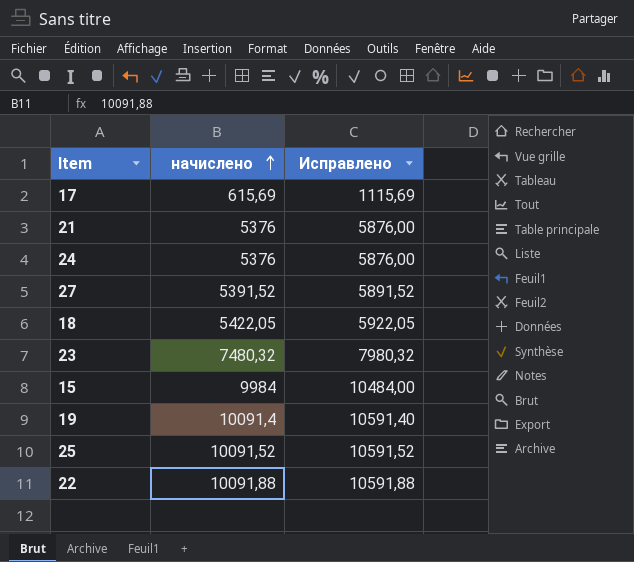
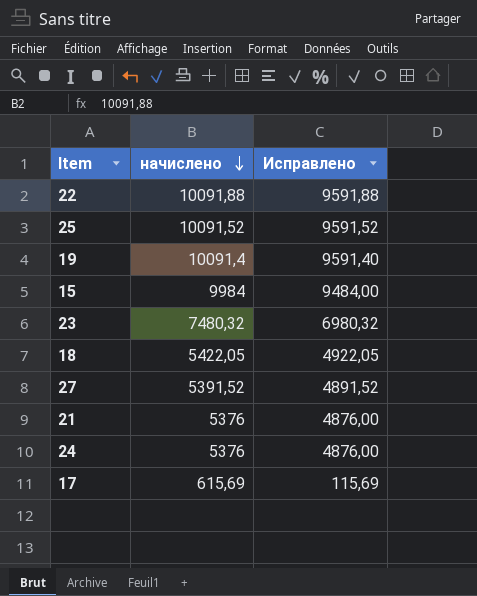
row order: начислено ascending -> начислено descending
column Исправлено | formula: [начислено] + 500 -> [начислено] - 500

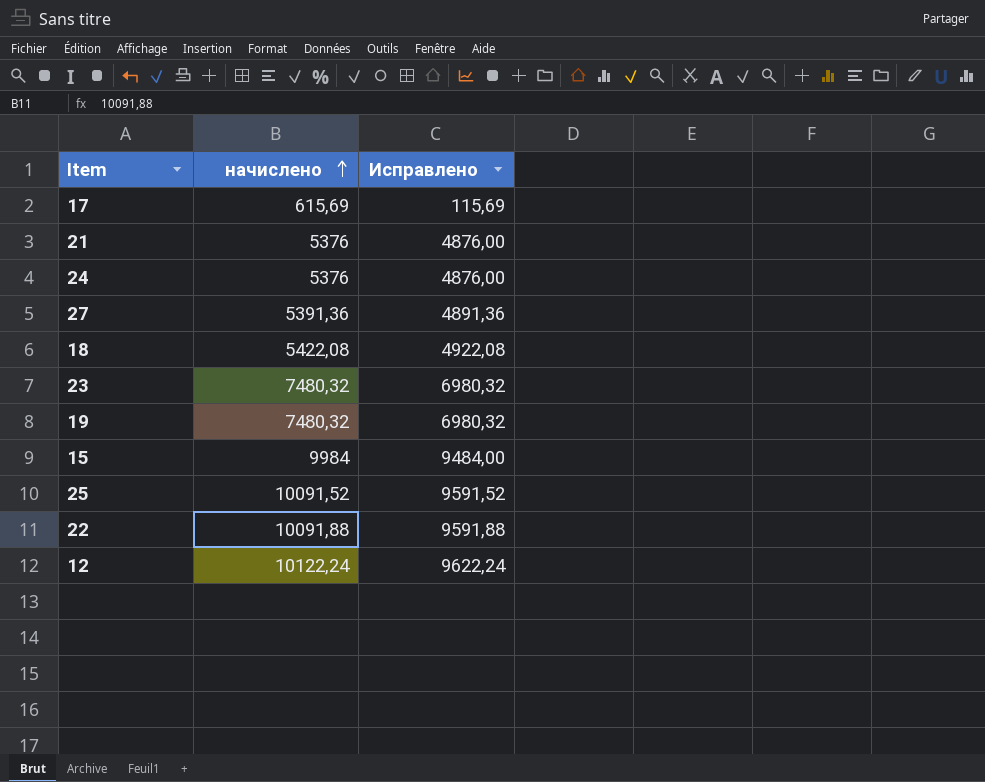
row order: начислено descending -> начислено ascending
27 | начислено: 5391,52 -> 5391,36
27 | Исправлено: 4891,52 -> 4891,36
18 | начислено: 5422,05 -> 5422,08
18 | Исправлено: 4922,05 -> 4922,08
19 | начислено: 10091,4 -> 7480,32
19 | Исправлено: 9591,40 -> 6980,32
row 12: none -> 10122,24 | 9622,24

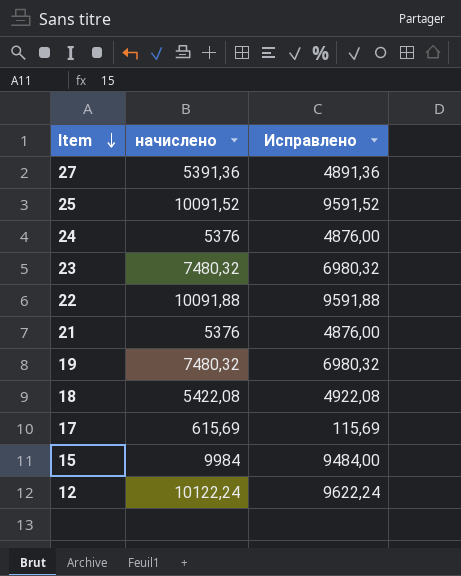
row order: начислено ascending -> Item descending

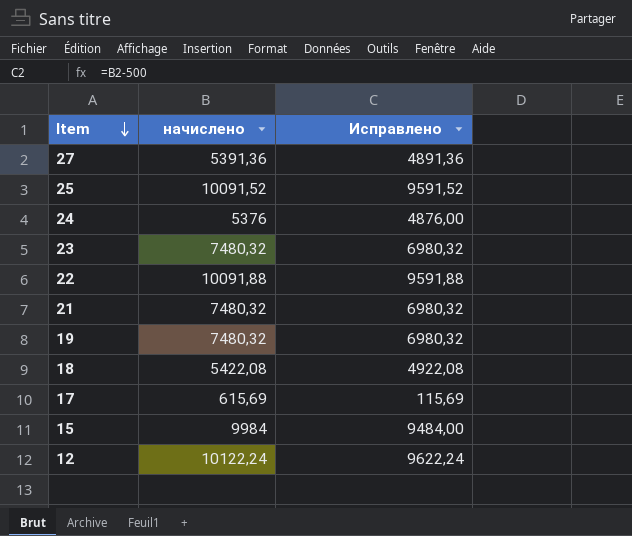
21 | начислено: 5376 -> 7480,32
21 | Исправлено: 4876,00 -> 6980,32

